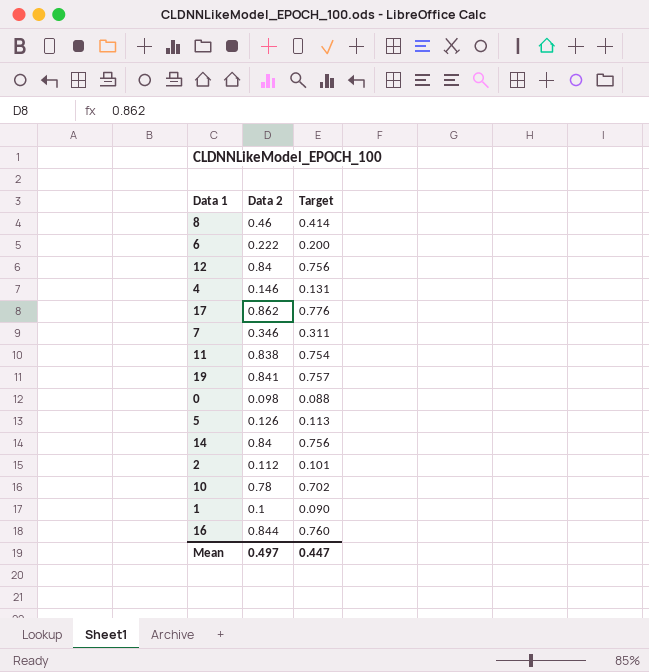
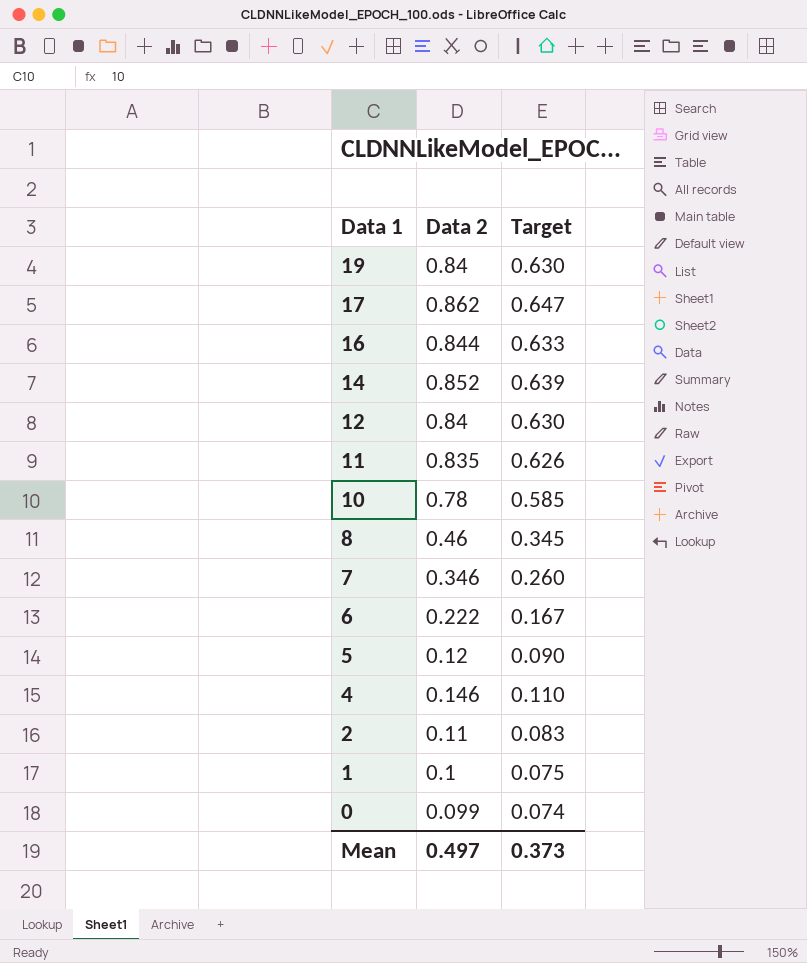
row order: none -> Data 1 descending
column Target | formula: [Data 2] * 0.9 -> [Data 2] * 0.75
19 | Data 2: 0.841 -> 0.84
14 | Data 2: 0.84 -> 0.852
11 | Data 2: 0.838 -> 0.835
5 | Data 2: 0.126 -> 0.12
2 | Data 2: 0.112 -> 0.11
0 | Data 2: 0.098 -> 0.099
Mean | Target: 0.447 -> 0.373

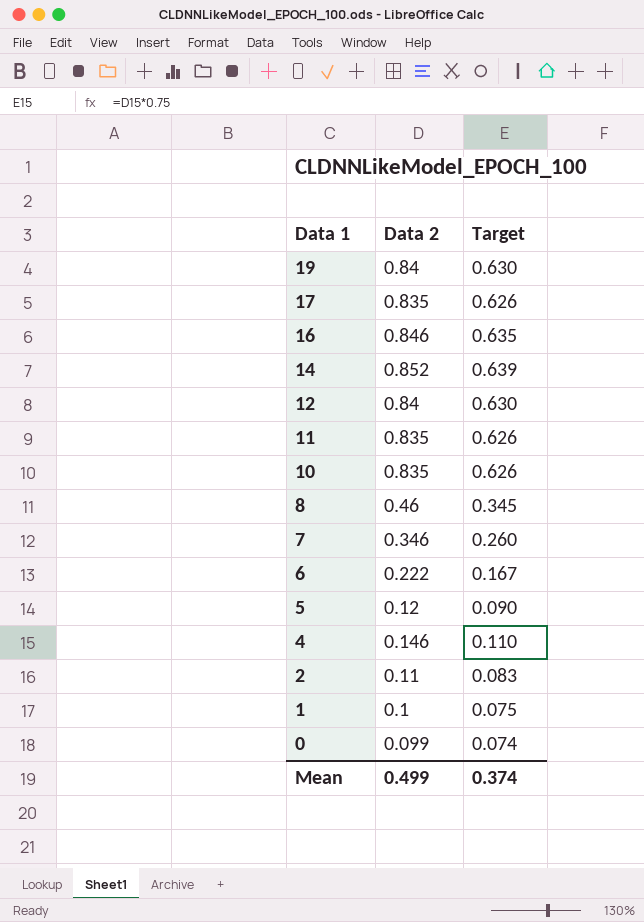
17 | Data 2: 0.862 -> 0.835
17 | Target: 0.647 -> 0.626
16 | Data 2: 0.844 -> 0.846
16 | Target: 0.633 -> 0.635
10 | Data 2: 0.78 -> 0.835
10 | Target: 0.585 -> 0.626
Mean | Data 2: 0.497 -> 0.499
Mean | Target: 0.373 -> 0.374

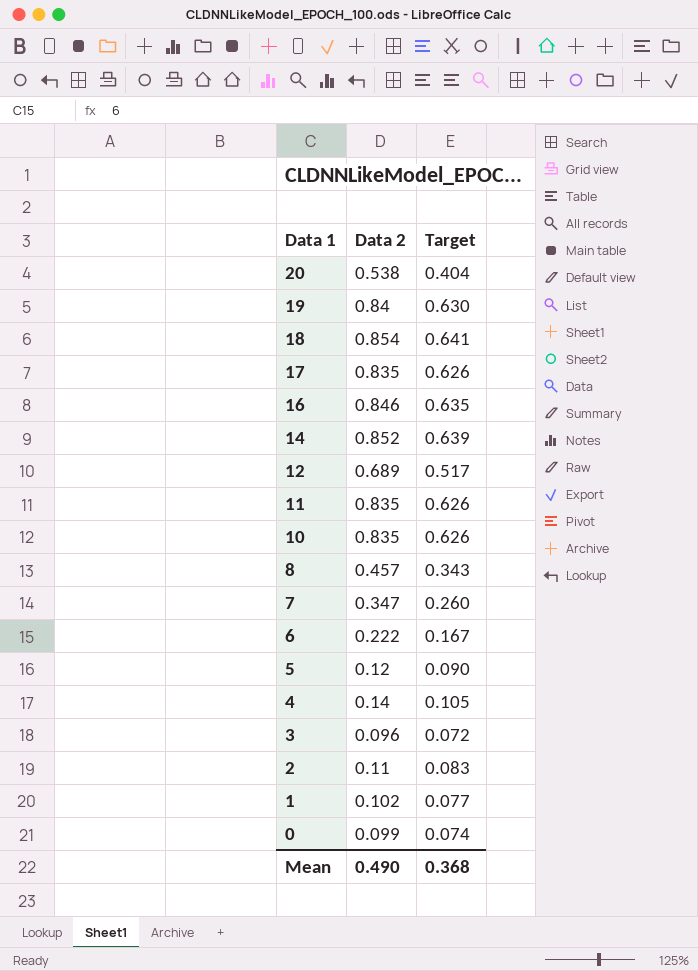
row 20: none -> 0.538 | 0.404
row 18: none -> 0.854 | 0.641
12 | Data 2: 0.84 -> 0.689
12 | Target: 0.630 -> 0.517
8 | Data 2: 0.46 -> 0.457
8 | Target: 0.345 -> 0.343
7 | Data 2: 0.346 -> 0.347
4 | Data 2: 0.146 -> 0.14
4 | Target: 0.110 -> 0.105
row 3: none -> 0.096 | 0.072
1 | Data 2: 0.1 -> 0.102
1 | Target: 0.075 -> 0.077
Mean | Data 2: 0.499 -> 0.490
Mean | Target: 0.374 -> 0.368

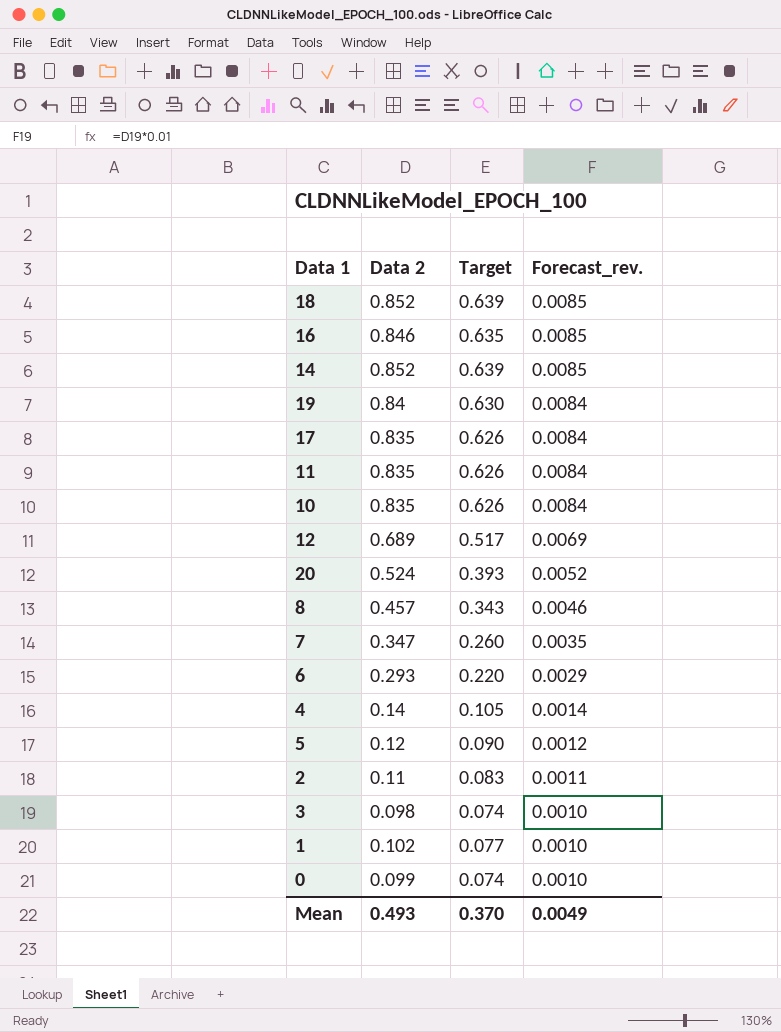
row order: Data 1 descending -> Forecast_rev. descending
column Forecast_rev. | formula: none -> [Data 2] * 0.01
18 | Data 2: 0.854 -> 0.852
18 | Target: 0.641 -> 0.639
20 | Data 2: 0.538 -> 0.524
20 | Target: 0.404 -> 0.393
6 | Data 2: 0.222 -> 0.293
6 | Target: 0.167 -> 0.220
3 | Data 2: 0.096 -> 0.098
3 | Target: 0.072 -> 0.074
Mean | Data 2: 0.490 -> 0.493
Mean | Target: 0.368 -> 0.370

